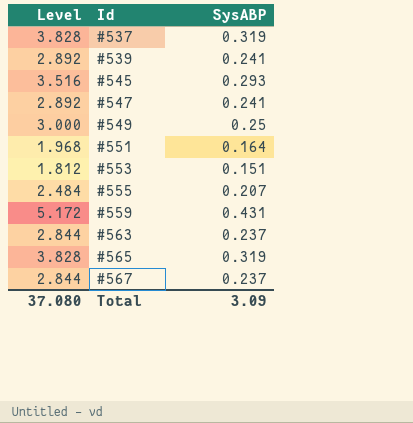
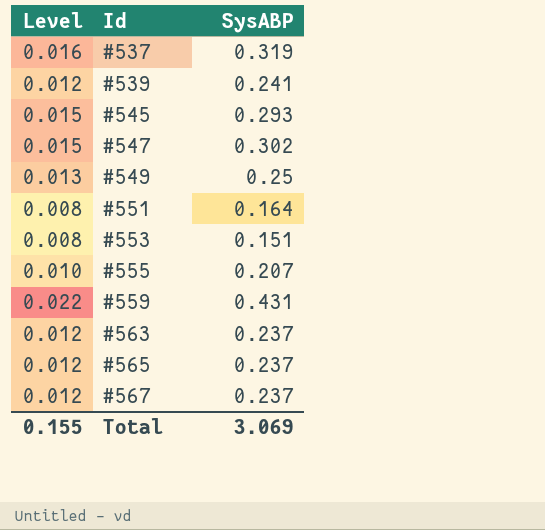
column Level | formula: [SysABP] * 12 -> [SysABP] * 0.05
#547 | SysABP: 0.241 -> 0.302
#565 | SysABP: 0.319 -> 0.237
Total | Level: 37.080 -> 0.155
Total | SysABP: 3.09 -> 3.069

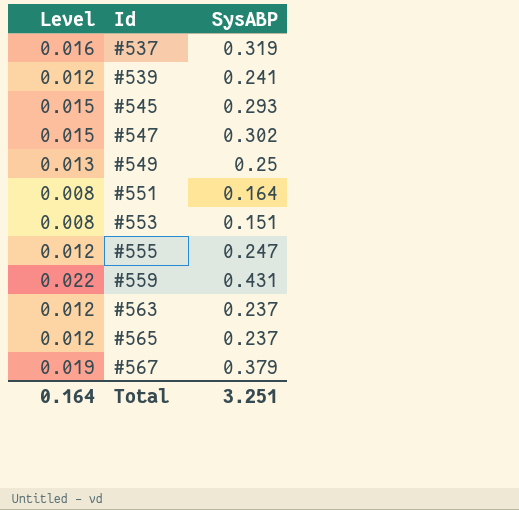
#555 | Level: 0.010 -> 0.012
#555 | SysABP: 0.207 -> 0.247
#567 | Level: 0.012 -> 0.019
#567 | SysABP: 0.237 -> 0.379
Total | Level: 0.155 -> 0.164
Total | SysABP: 3.069 -> 3.251

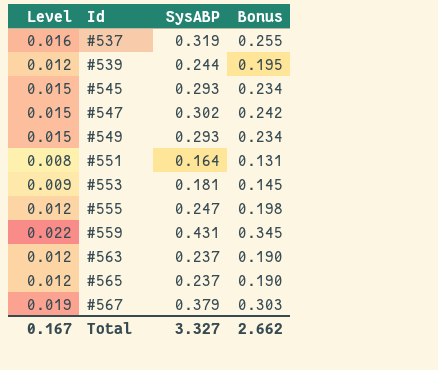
column Bonus | formula: none -> [SysABP] * 0.8
#539 | SysABP: 0.241 -> 0.244
#549 | Level: 0.013 -> 0.015
#549 | SysABP: 0.25 -> 0.293
#553 | Level: 0.008 -> 0.009
#553 | SysABP: 0.151 -> 0.181
Total | Level: 0.164 -> 0.167
Total | SysABP: 3.251 -> 3.327

